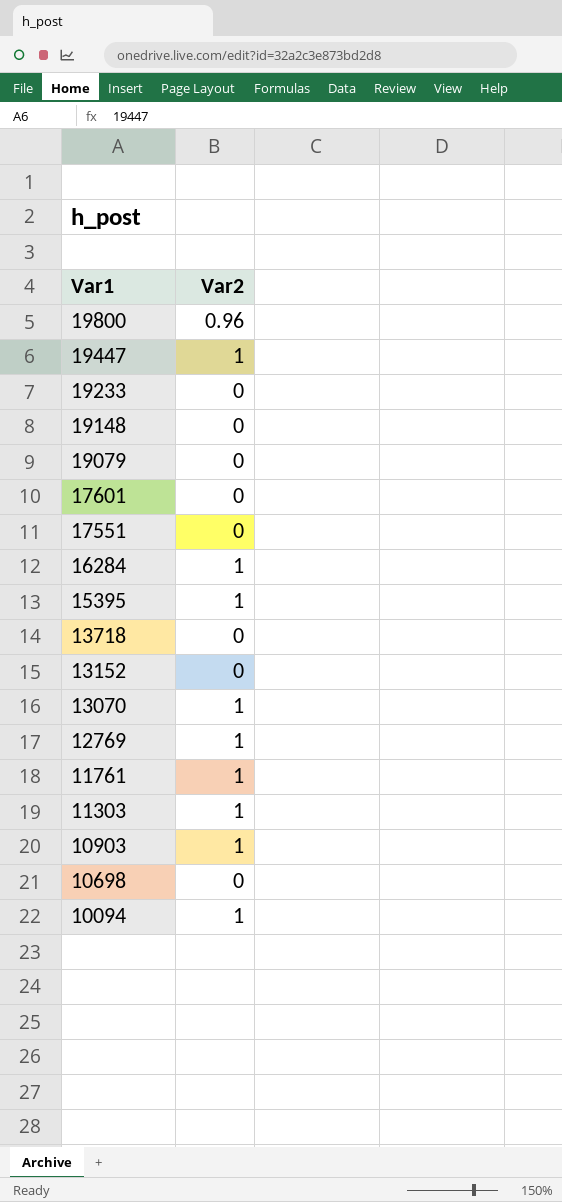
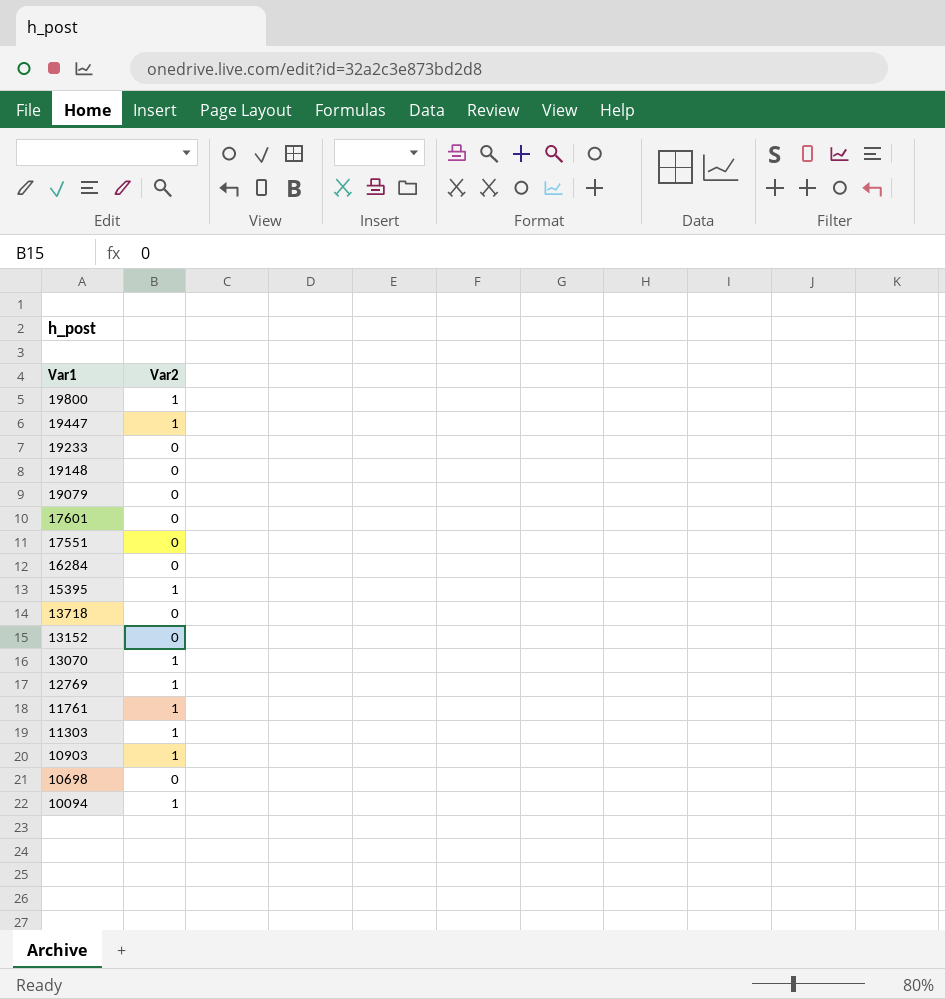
19800 | Var2: 0.96 -> 1
16284 | Var2: 1 -> 0

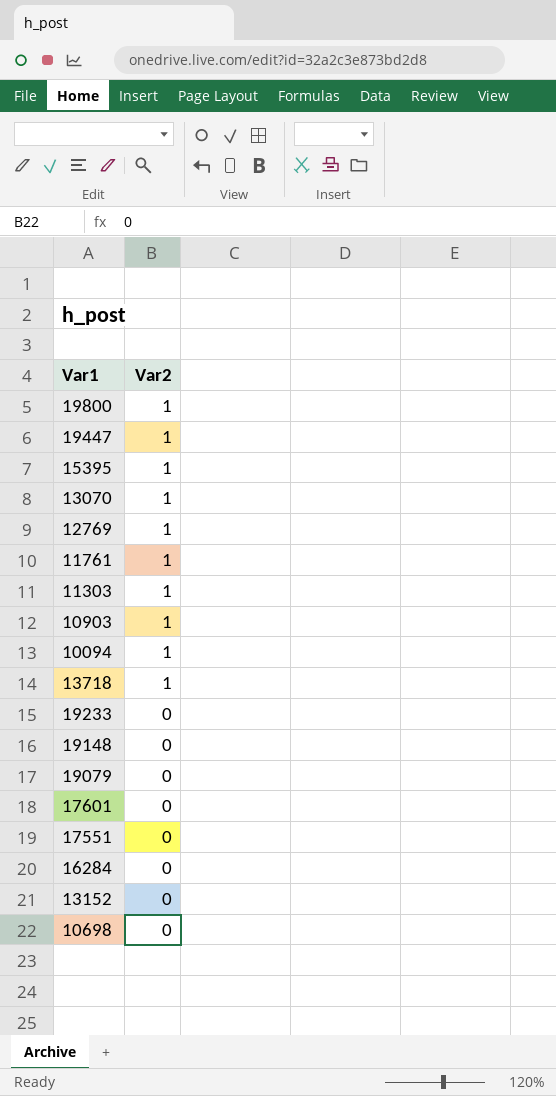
row order: Var1 descending -> Var2 descending
13718 | Var2: 0 -> 1

